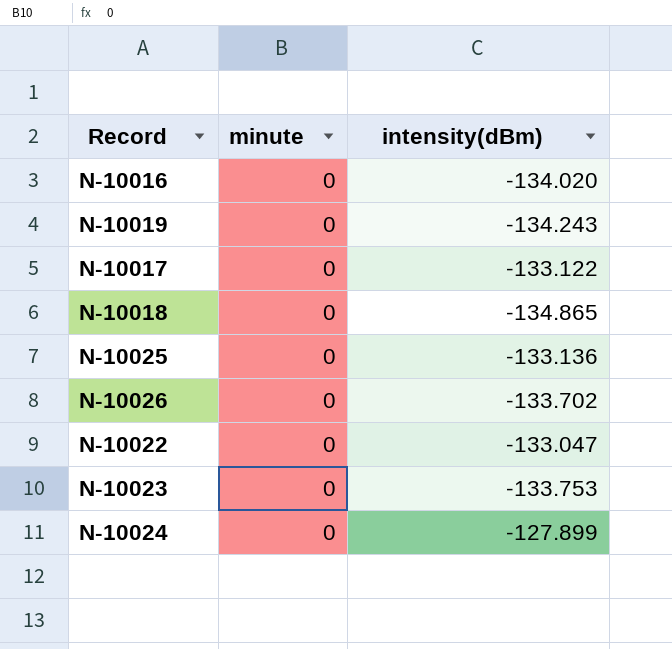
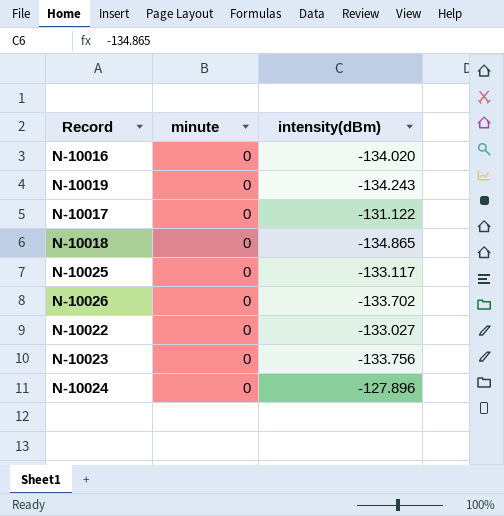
N-10017 | intensity(dBm): -133.122 -> -131.122
N-10025 | intensity(dBm): -133.136 -> -133.117
N-10022 | intensity(dBm): -133.047 -> -133.027
N-10023 | intensity(dBm): -133.753 -> -133.756
N-10024 | intensity(dBm): -127.899 -> -127.896

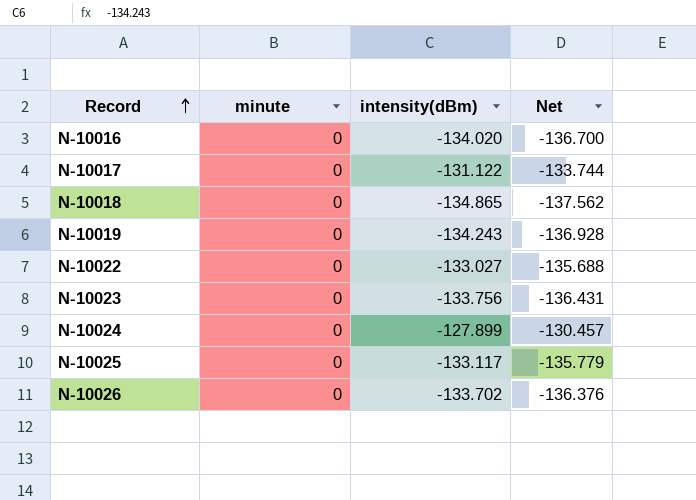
row order: none -> Record ascending
column Net | formula: none -> [intensity(dBm)] * 1.02
N-10024 | intensity(dBm): -127.896 -> -127.899

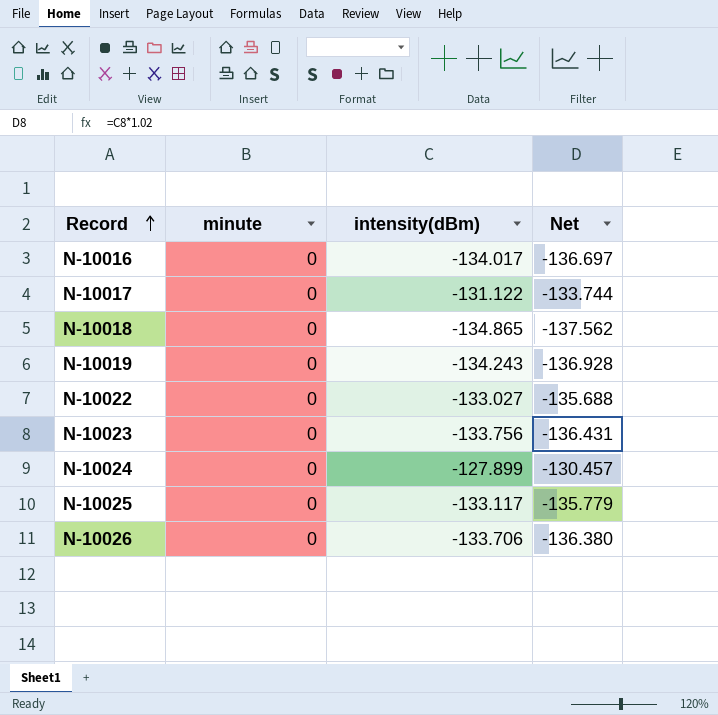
N-10016 | intensity(dBm): -134.020 -> -134.017
N-10016 | Net: -136.700 -> -136.697
N-10026 | intensity(dBm): -133.702 -> -133.706
N-10026 | Net: -136.376 -> -136.380

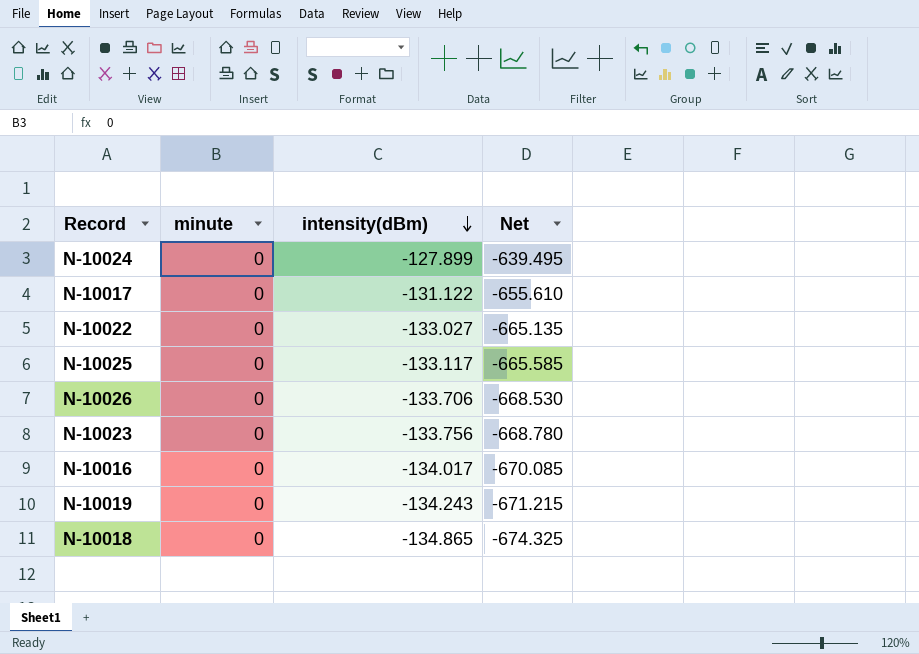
row order: Record ascending -> intensity(dBm) descending
column Net | formula: [intensity(dBm)] * 1.02 -> [intensity(dBm)] * 5

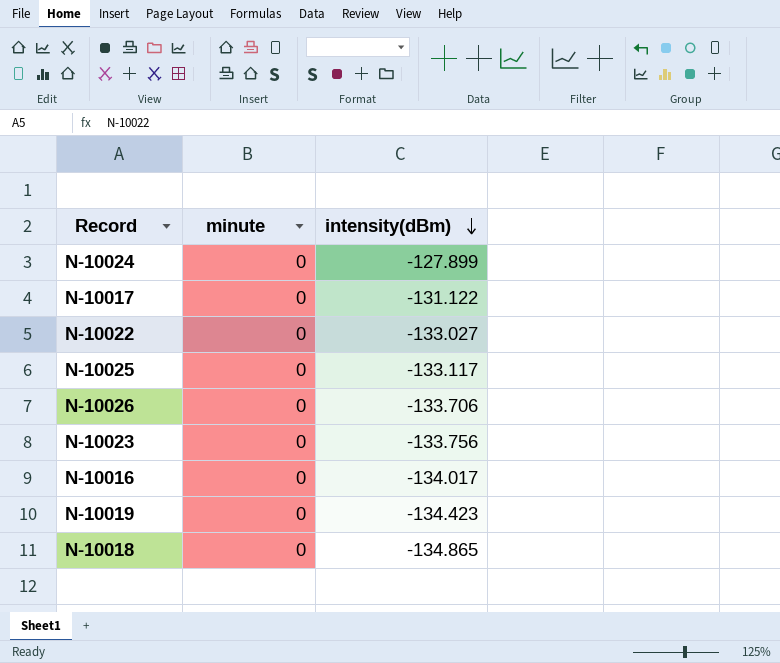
column Net | formula: [intensity(dBm)] * 5 -> none
N-10019 | intensity(dBm): -134.243 -> -134.423

